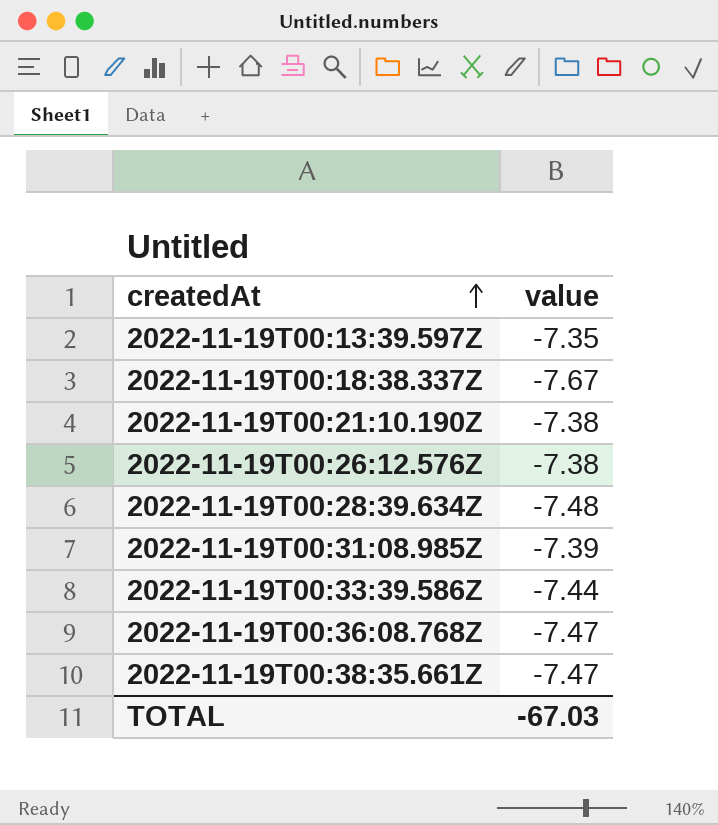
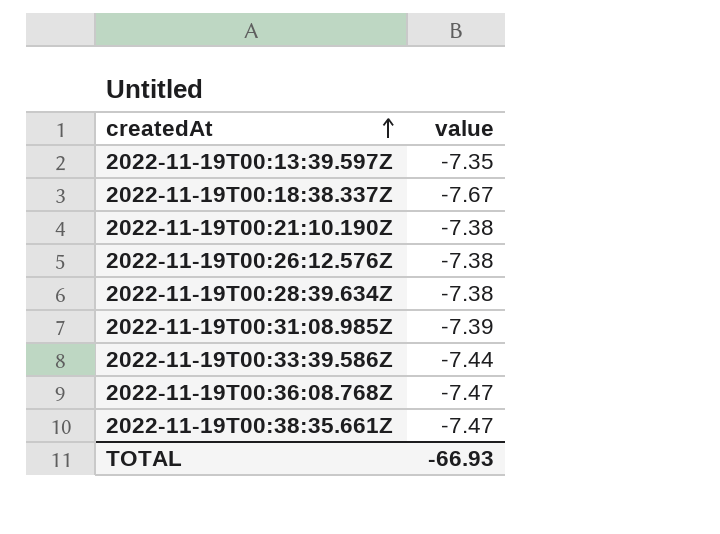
2022-11-19T00:28:39.634Z | value: -7.48 -> -7.38
TOTAL | value: -67.03 -> -66.93

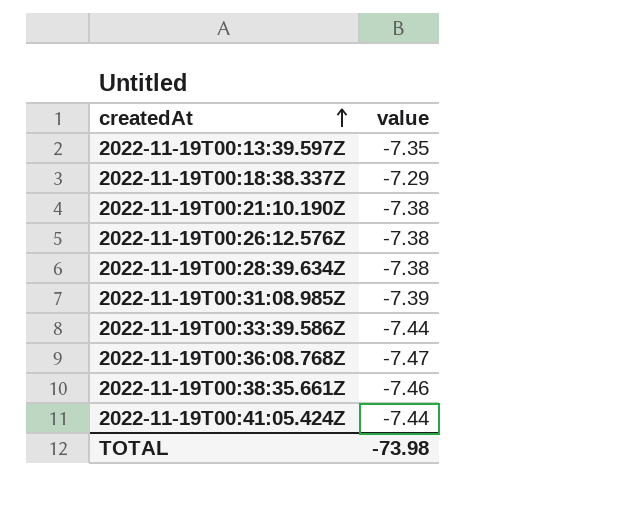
2022-11-19T00:18:38.337Z | value: -7.67 -> -7.29
2022-11-19T00:38:35.661Z | value: -7.47 -> -7.46
row 2022-11-19T00:41:05.424Z: none -> -7.44
TOTAL | value: -66.93 -> -73.98

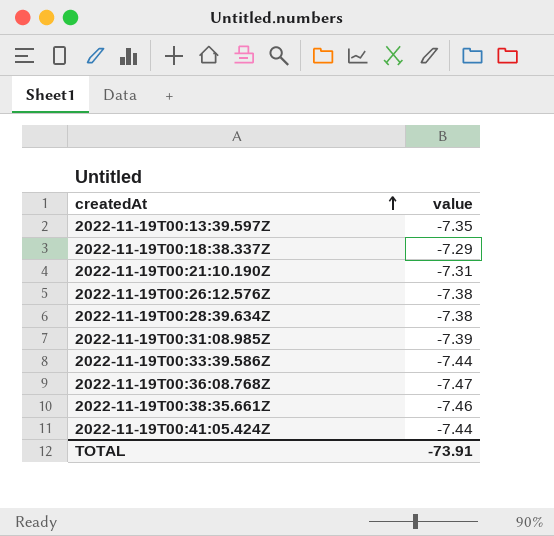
2022-11-19T00:21:10.190Z | value: -7.38 -> -7.31
TOTAL | value: -73.98 -> -73.91

